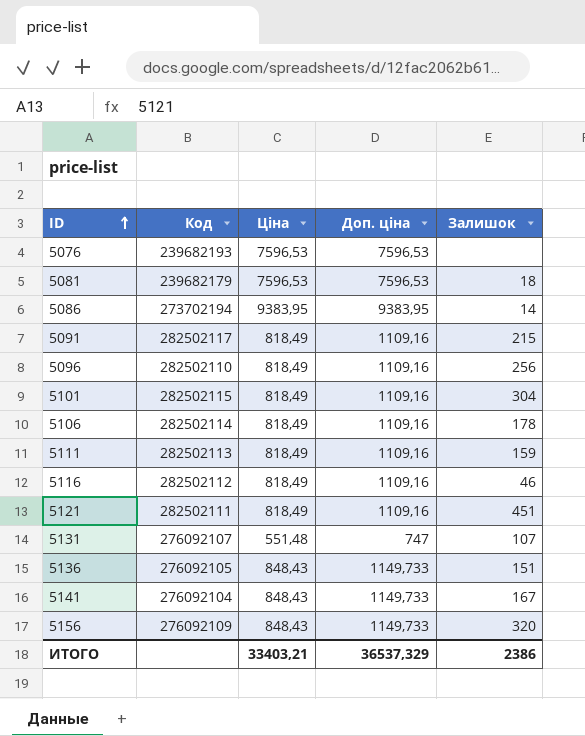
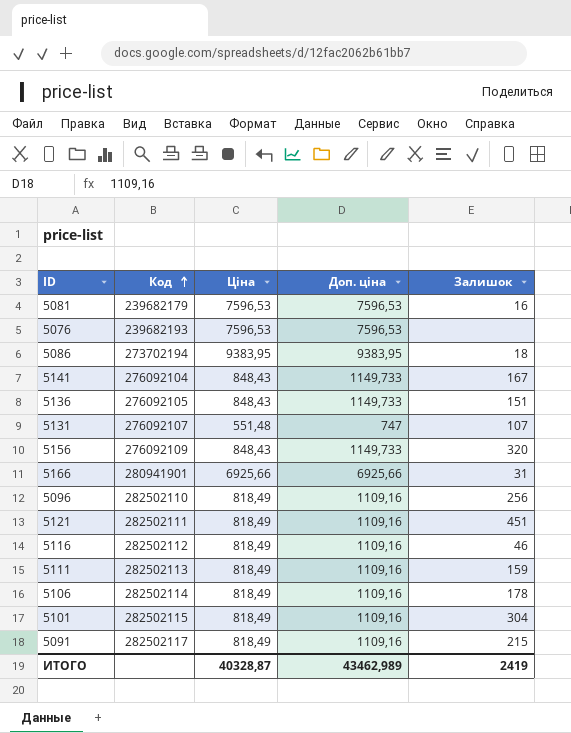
row order: ID ascending -> Код ascending
5081 | Залишок: 18 -> 16
5086 | Залишок: 14 -> 18
row 5166: none -> 280941901 | 6925,66 | 6925,66 | 31
ИТОГО | Ціна: 33403,21 -> 40328,87
ИТОГО | Доп. ціна: 36537,329 -> 43462,989
ИТОГО | Залишок: 2386 -> 2419

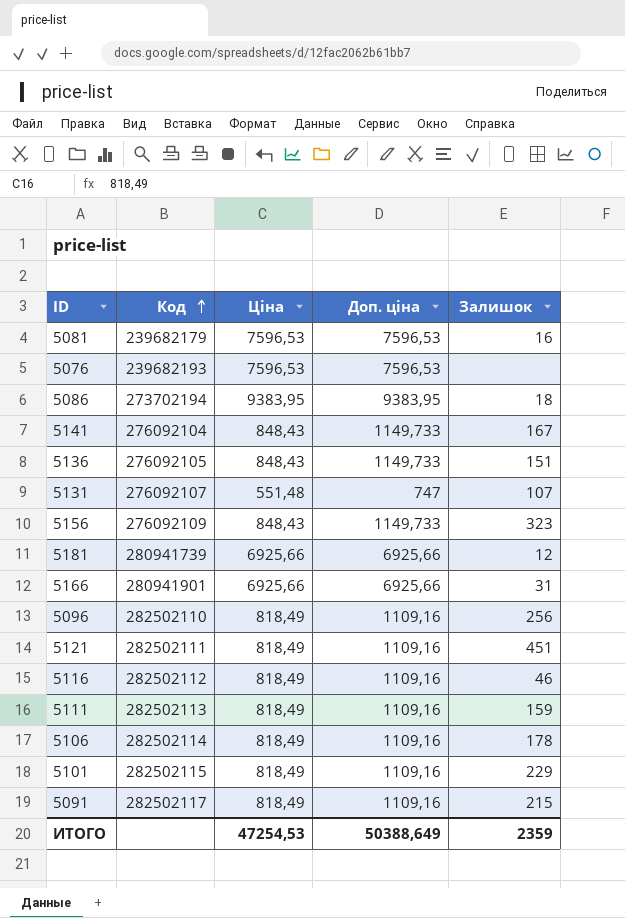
5156 | Залишок: 320 -> 323
row 5181: none -> 280941739 | 6925,66 | 6925,66 | 12
5101 | Залишок: 304 -> 229
ИТОГО | Ціна: 40328,87 -> 47254,53
ИТОГО | Доп. ціна: 43462,989 -> 50388,649
ИТОГО | Залишок: 2419 -> 2359

